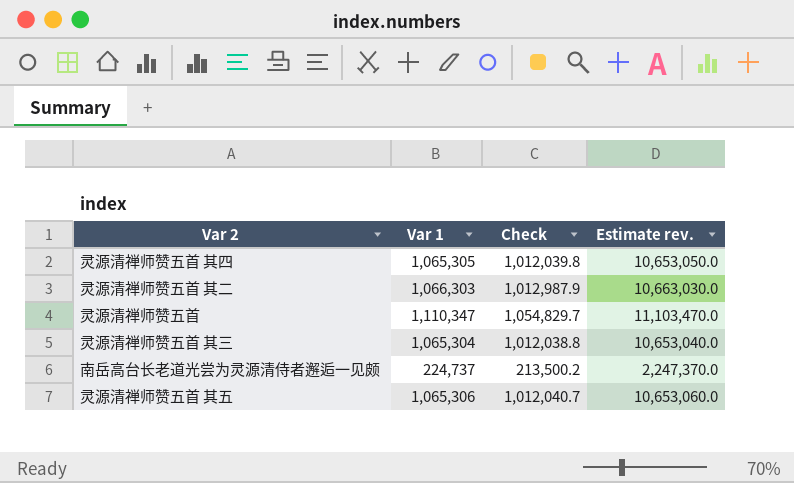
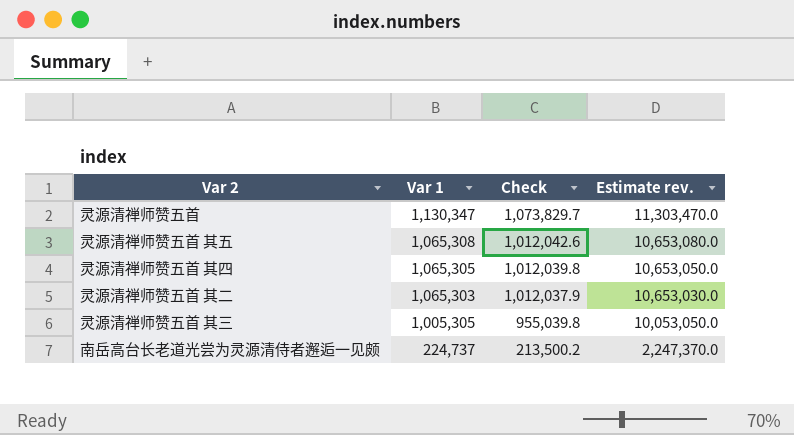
row order: none -> Var 1 descending
灵源清禅师赞五首 | Var 1: 1,110,347 -> 1,130,347
灵源清禅师赞五首 | Check: 1,054,829.7 -> 1,073,829.7
灵源清禅师赞五首 | Estimate rev.: 11,103,470.0 -> 11,303,470.0
灵源清禅师赞五首 其五 | Var 1: 1,065,306 -> 1,065,308
灵源清禅师赞五首 其五 | Check: 1,012,040.7 -> 1,012,042.6
灵源清禅师赞五首 其五 | Estimate rev.: 10,653,060.0 -> 10,653,080.0
灵源清禅师赞五首 其二 | Var 1: 1,066,303 -> 1,065,303
灵源清禅师赞五首 其二 | Check: 1,012,987.9 -> 1,012,037.9
灵源清禅师赞五首 其二 | Estimate rev.: 10,663,030.0 -> 10,653,030.0
灵源清禅师赞五首 其三 | Var 1: 1,065,304 -> 1,005,305
灵源清禅师赞五首 其三 | Check: 1,012,038.8 -> 955,039.8
灵源清禅师赞五首 其三 | Estimate rev.: 10,653,040.0 -> 10,053,050.0

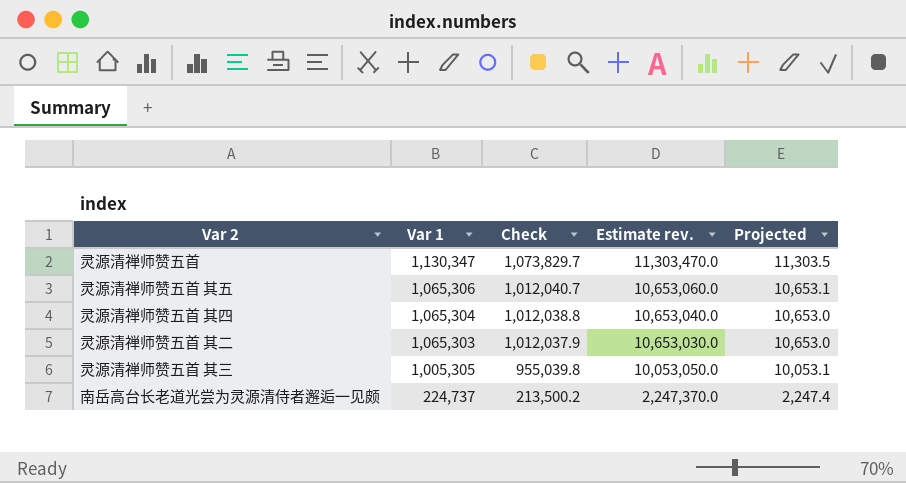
column Projected | formula: none -> [Var 1] * 0.01
灵源清禅师赞五首 其五 | Var 1: 1,065,308 -> 1,065,306
灵源清禅师赞五首 其五 | Check: 1,012,042.6 -> 1,012,040.7
灵源清禅师赞五首 其五 | Estimate rev.: 10,653,080.0 -> 10,653,060.0
灵源清禅师赞五首 其四 | Var 1: 1,065,305 -> 1,065,304
灵源清禅师赞五首 其四 | Check: 1,012,039.8 -> 1,012,038.8
灵源清禅师赞五首 其四 | Estimate rev.: 10,653,050.0 -> 10,653,040.0

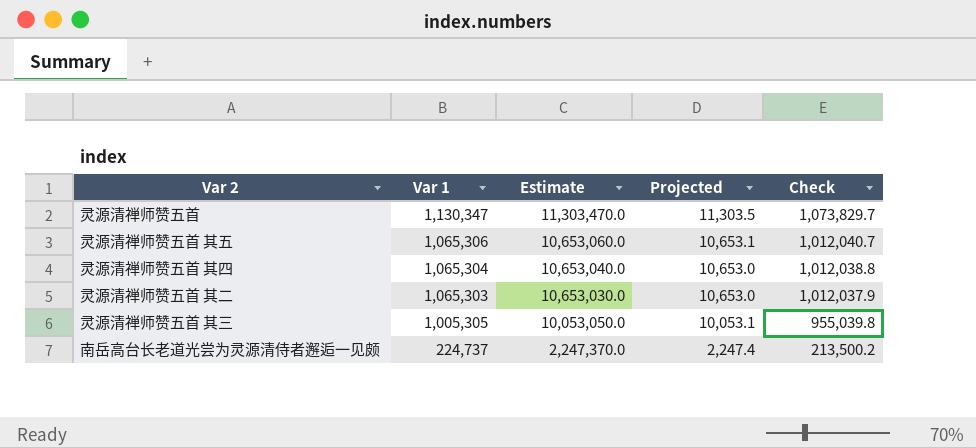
column name: Estimate rev. -> Estimate
column Check | position: 3 -> 5

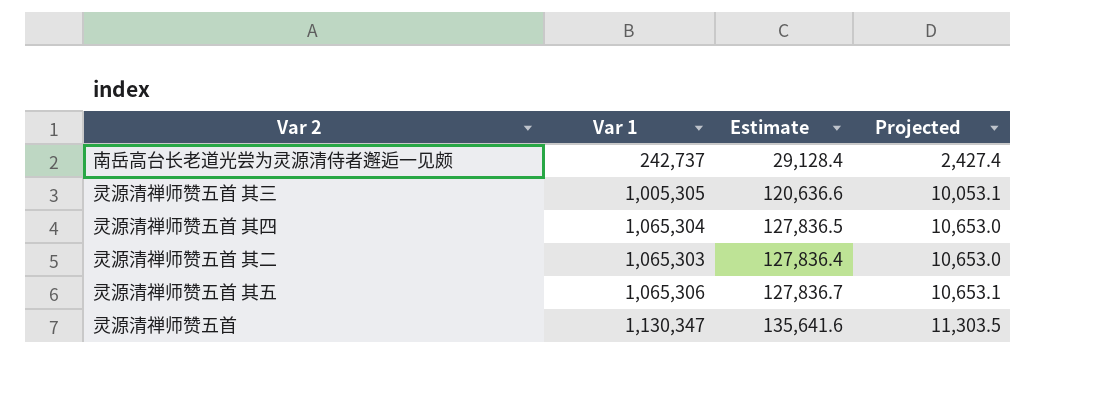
row order: Var 1 descending -> Projected ascending
column Check | formula: [Var 1] * 0.95 -> none
column Estimate | formula: [Var 1] * 10 -> [Var 1] * 0.12
南岳高台长老道光尝为灵源清侍者邂逅一见颇 | Var 1: 224,737 -> 242,737
南岳高台长老道光尝为灵源清侍者邂逅一见颇 | Projected: 2,247.4 -> 2,427.4

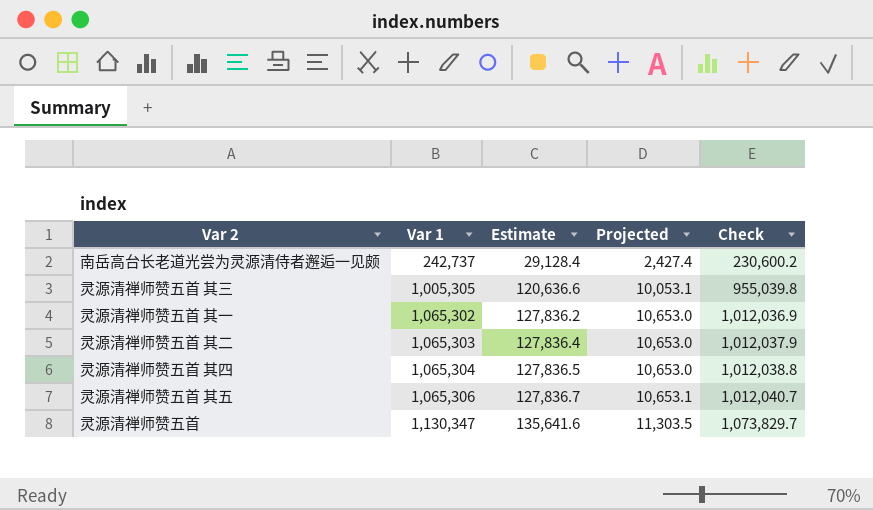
row order: Projected ascending -> Var 1 ascending
column Check | formula: none -> [Var 1] * 0.95
row 灵源清禅师赞五首 其一: none -> 1,065,302 | 127,836.2 | 10,653.0 | 1,012,036.9

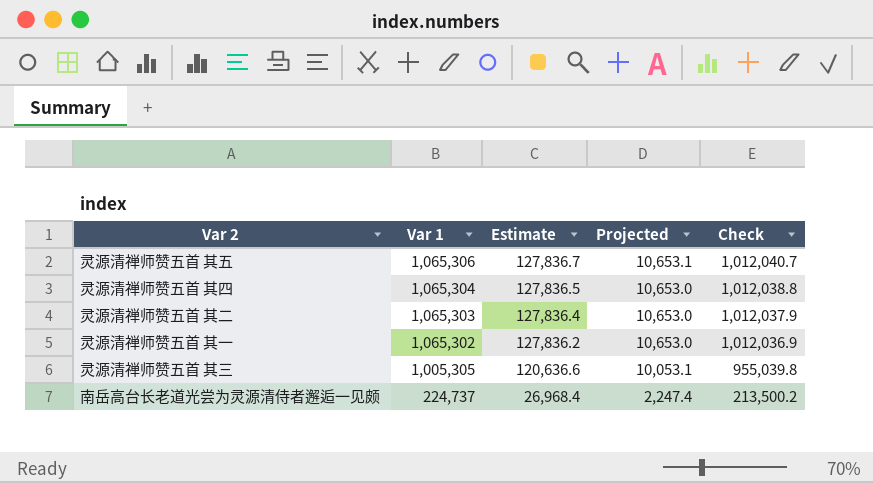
row order: Var 1 ascending -> Var 1 descending
row 灵源清禅师赞五首: 1,130,347 | 135,641.6 | 11,303.5 | 1,073,829.7 -> none
南岳高台长老道光尝为灵源清侍者邂逅一见颇 | Var 1: 242,737 -> 224,737
南岳高台长老道光尝为灵源清侍者邂逅一见颇 | Estimate: 29,128.4 -> 26,968.4
南岳高台长老道光尝为灵源清侍者邂逅一见颇 | Projected: 2,427.4 -> 2,247.4
南岳高台长老道光尝为灵源清侍者邂逅一见颇 | Check: 230,600.2 -> 213,500.2

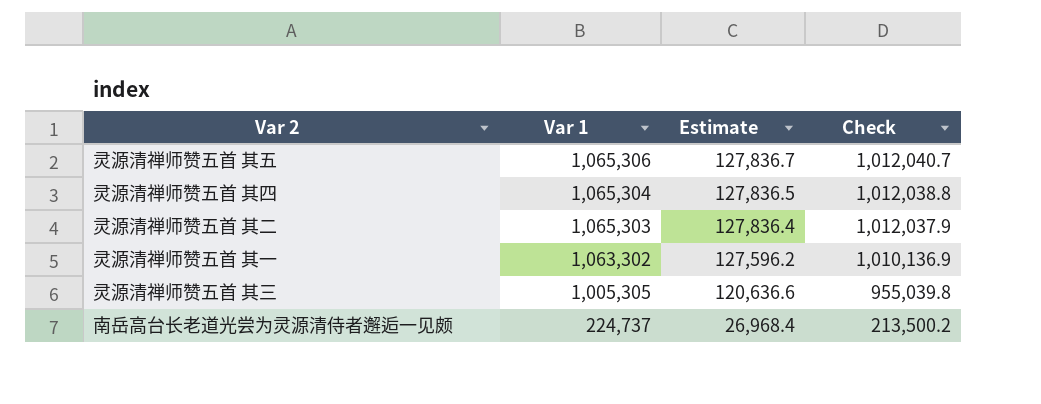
column Projected | formula: [Var 1] * 0.01 -> none
灵源清禅师赞五首 其一 | Var 1: 1,065,302 -> 1,063,302
灵源清禅师赞五首 其一 | Estimate: 127,836.2 -> 127,596.2
灵源清禅师赞五首 其一 | Check: 1,012,036.9 -> 1,010,136.9

